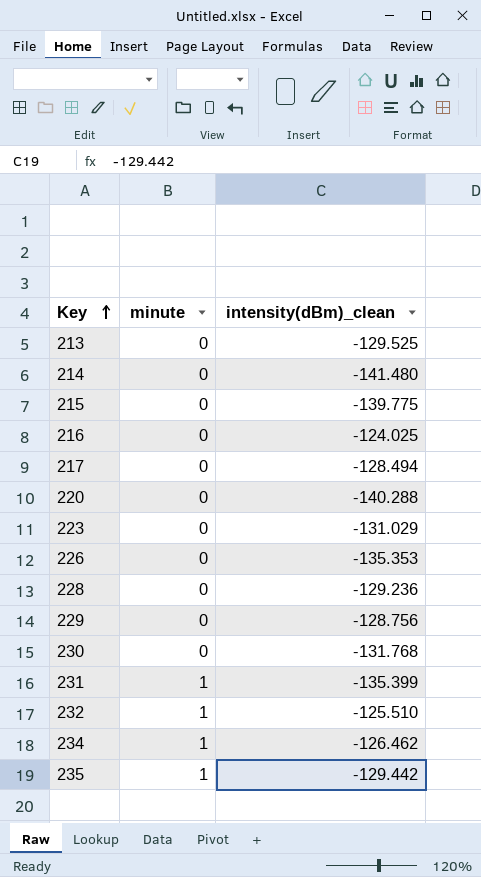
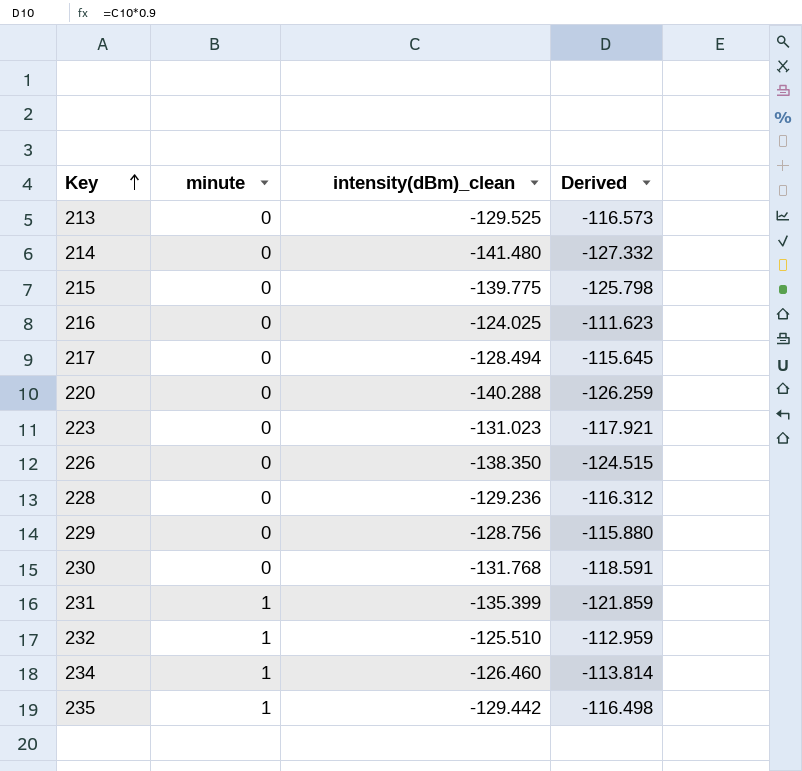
column Derived | formula: none -> [intensity(dBm)_clean] * 0.9
223 | intensity(dBm)_clean: -131.029 -> -131.023
226 | intensity(dBm)_clean: -135.353 -> -138.350
234 | intensity(dBm)_clean: -126.462 -> -126.460

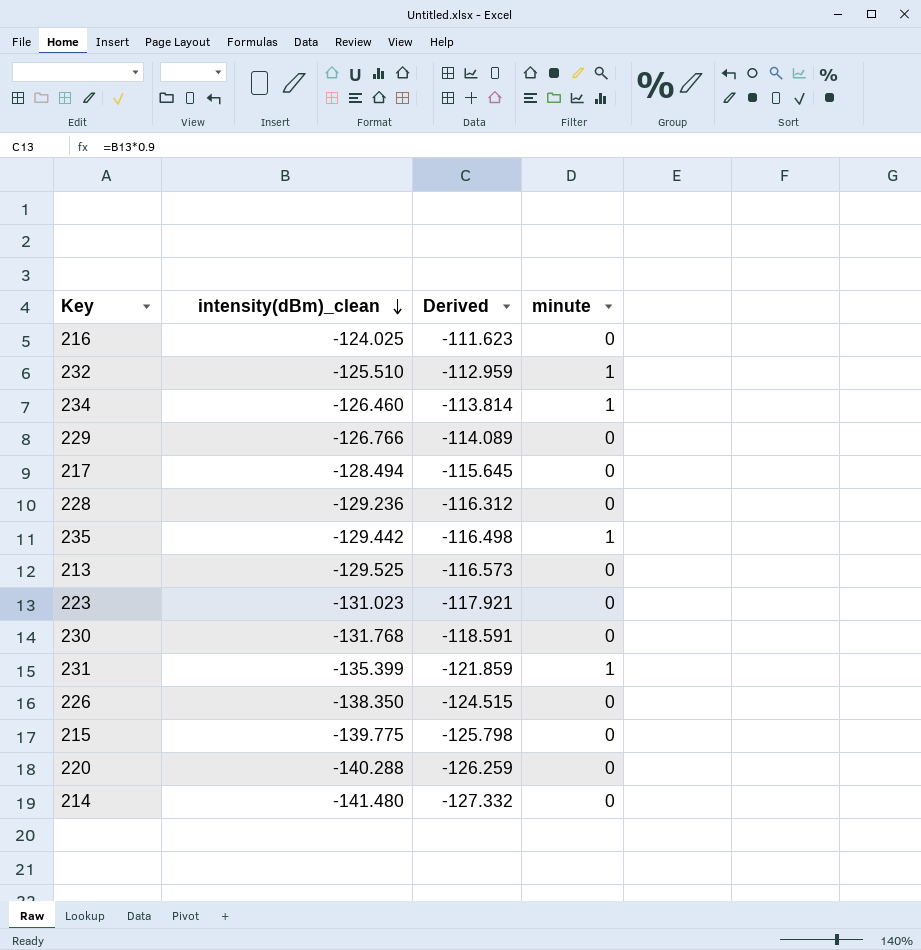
row order: Key ascending -> intensity(dBm)_clean descending
column minute | position: 2 -> 4
229 | intensity(dBm)_clean: -128.756 -> -126.766
229 | Derived: -115.880 -> -114.089

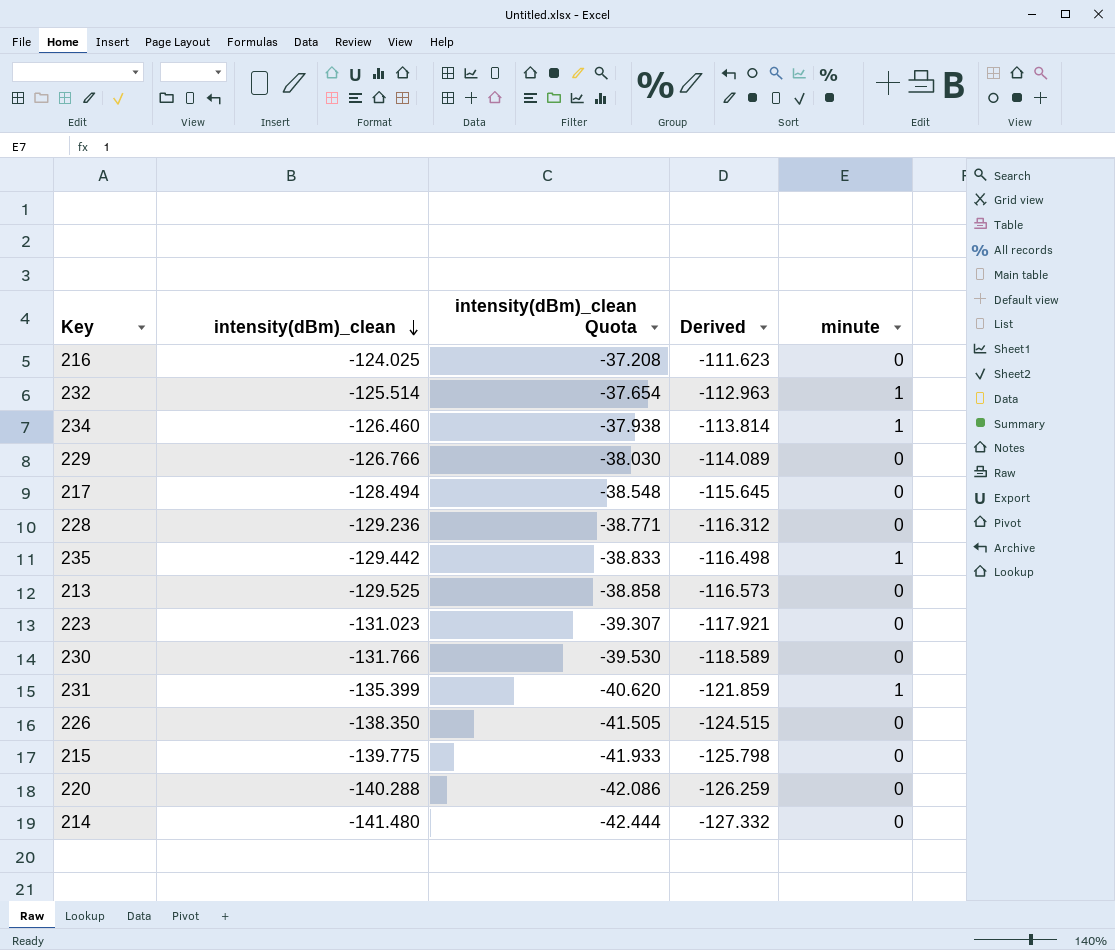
column intensity(dBm)_clean Quota | formula: none -> [intensity(dBm)_clean] * 0.3
232 | intensity(dBm)_clean: -125.510 -> -125.514
232 | Derived: -112.959 -> -112.963
230 | intensity(dBm)_clean: -131.768 -> -131.766
230 | Derived: -118.591 -> -118.589

